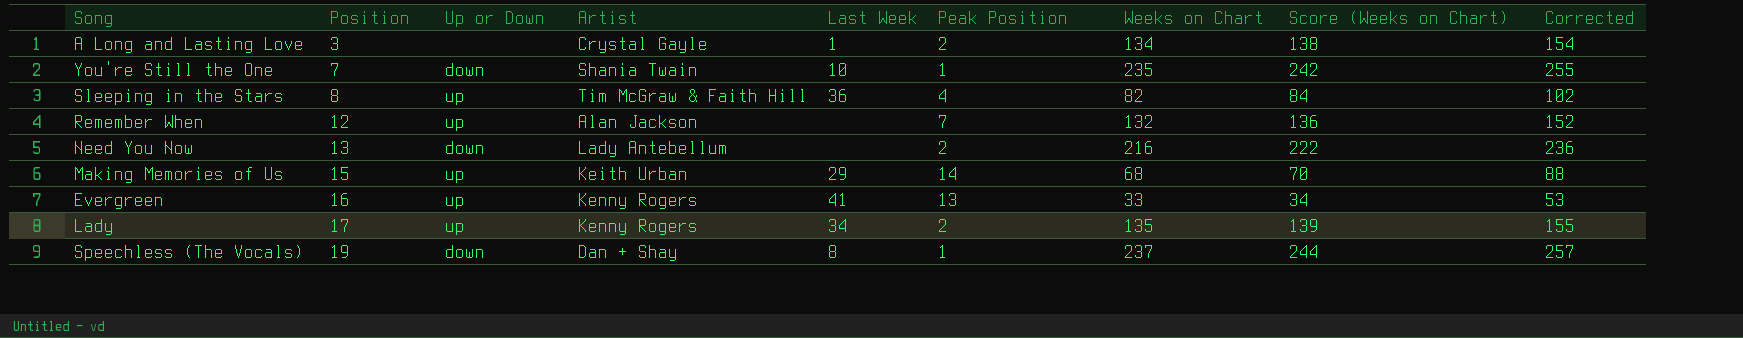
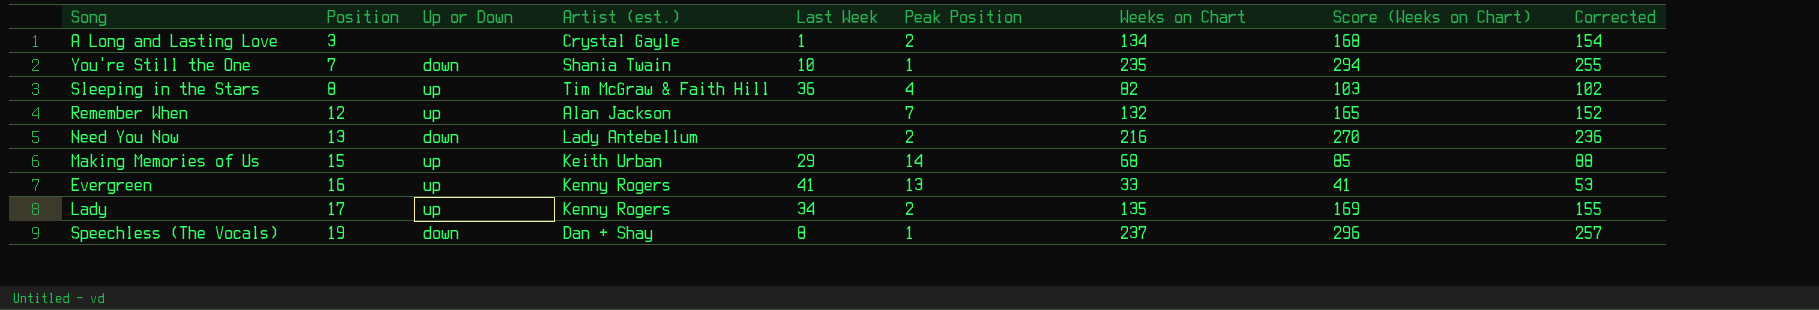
column name: Artist -> Artist (est.)
column Score (Weeks on Chart) | formula: [Weeks on Chart] * 1.03 -> [Weeks on Chart] * 1.25

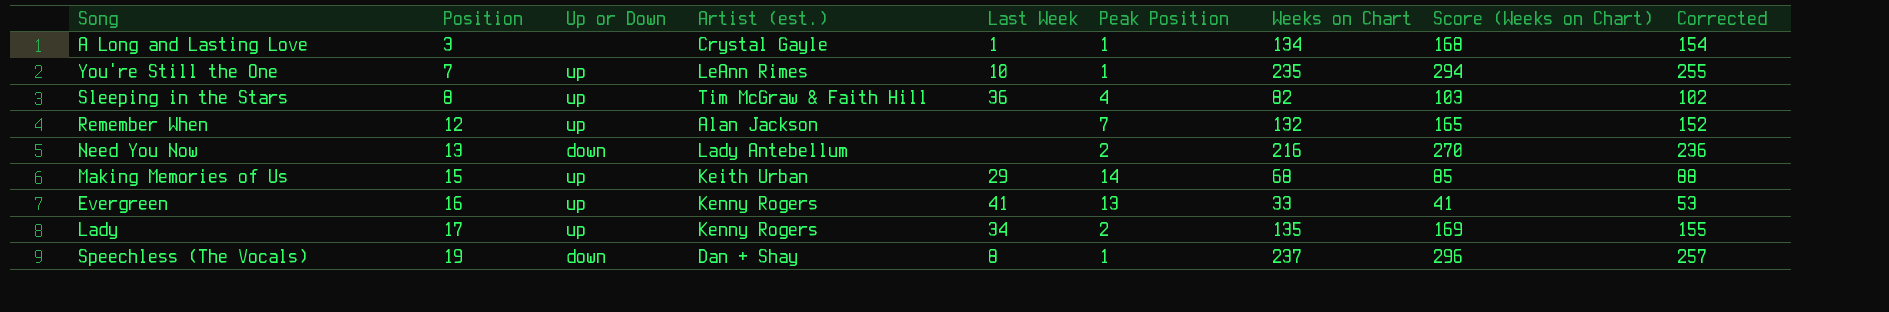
A Long and Lasting Love | Peak Position: 2 -> 1
You're Still the One | Up or Down: down -> up
You're Still the One | Artist (est.): Shania Twain -> LeAnn Rimes

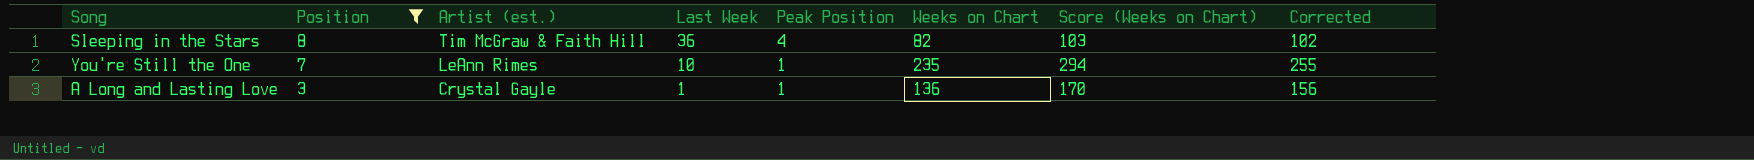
filter: none -> Position <= 8
row order: Position ascending -> Position descending
column Up or Down | position: 3 -> none
A Long and Lasting Love | Weeks on Chart: 134 -> 136
A Long and Lasting Love | Score (Weeks on Chart): 168 -> 170
A Long and Lasting Love | Corrected: 154 -> 156

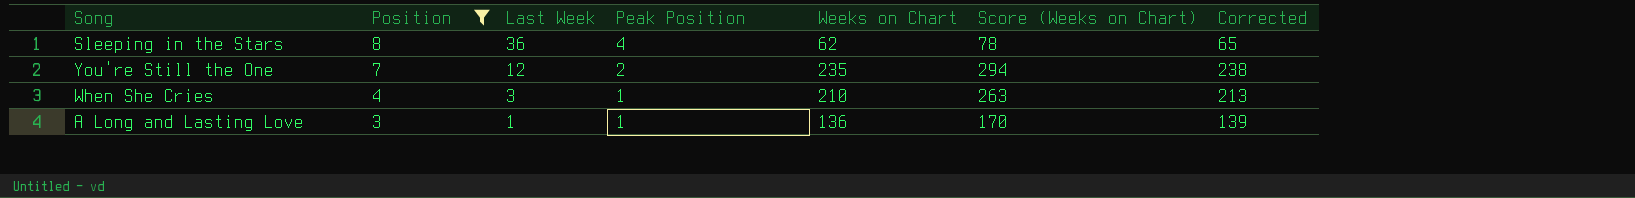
column Artist (est.) | position: 3 -> none
column Corrected | formula: [Weeks on Chart] + 20 -> [Weeks on Chart] + 3
Sleeping in the Stars | Weeks on Chart: 82 -> 62
Sleeping in the Stars | Score (Weeks on Chart): 103 -> 78
You're Still the One | Last Week: 10 -> 12
You're Still the One | Peak Position: 1 -> 2
row When She Cries: none -> 4 | 3 | 1 | 210 | 263 | 213

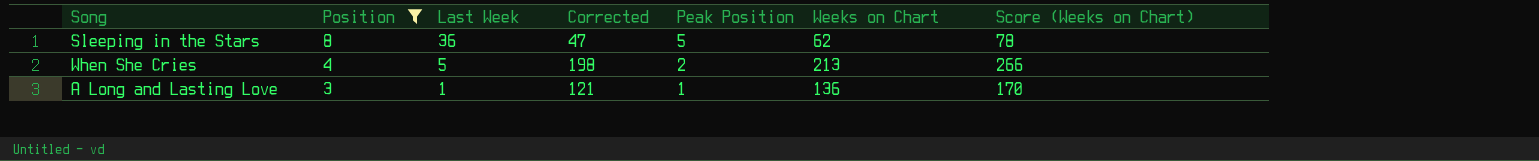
column Corrected | formula: [Weeks on Chart] + 3 -> [Weeks on Chart] - 15
column Corrected | position: 7 -> 4
row You're Still the One: 7 | 12 | 2 | 235 | 294 | 238 -> none
Sleeping in the Stars | Peak Position: 4 -> 5
When She Cries | Last Week: 3 -> 5
When She Cries | Peak Position: 1 -> 2
When She Cries | Weeks on Chart: 210 -> 213
When She Cries | Score (Weeks on Chart): 263 -> 266

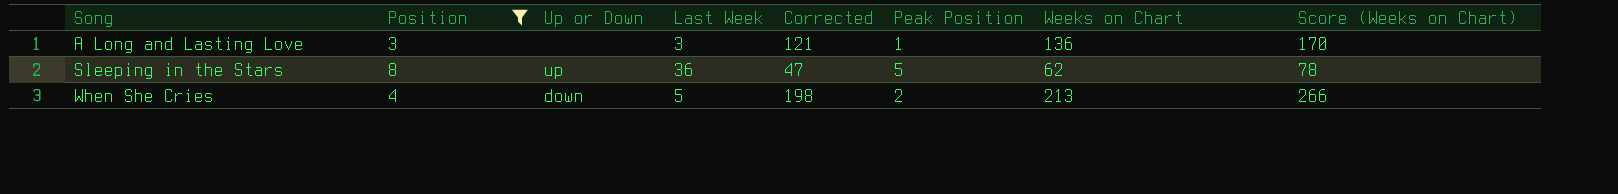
row order: Position descending -> Song ascending
column Up or Down | position: none -> 3
A Long and Lasting Love | Last Week: 1 -> 3

